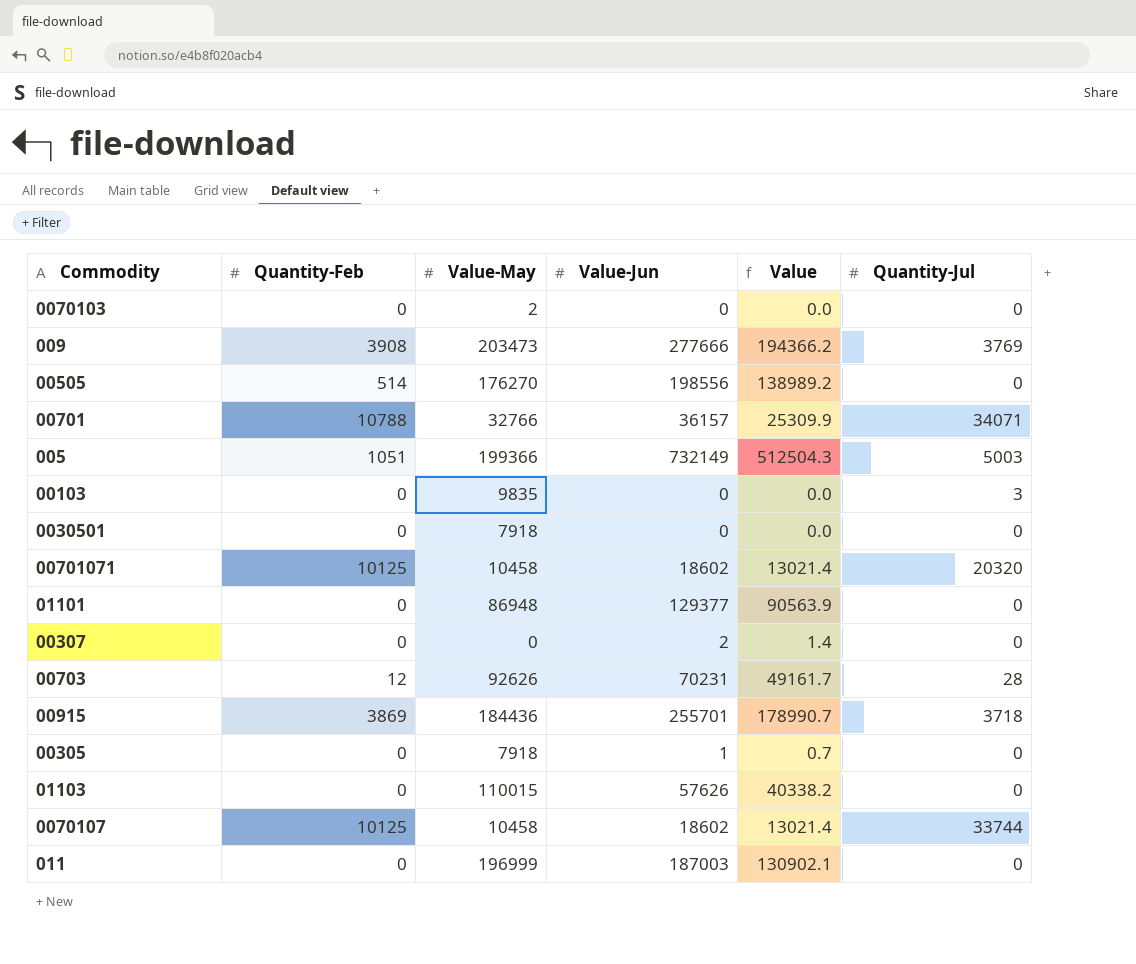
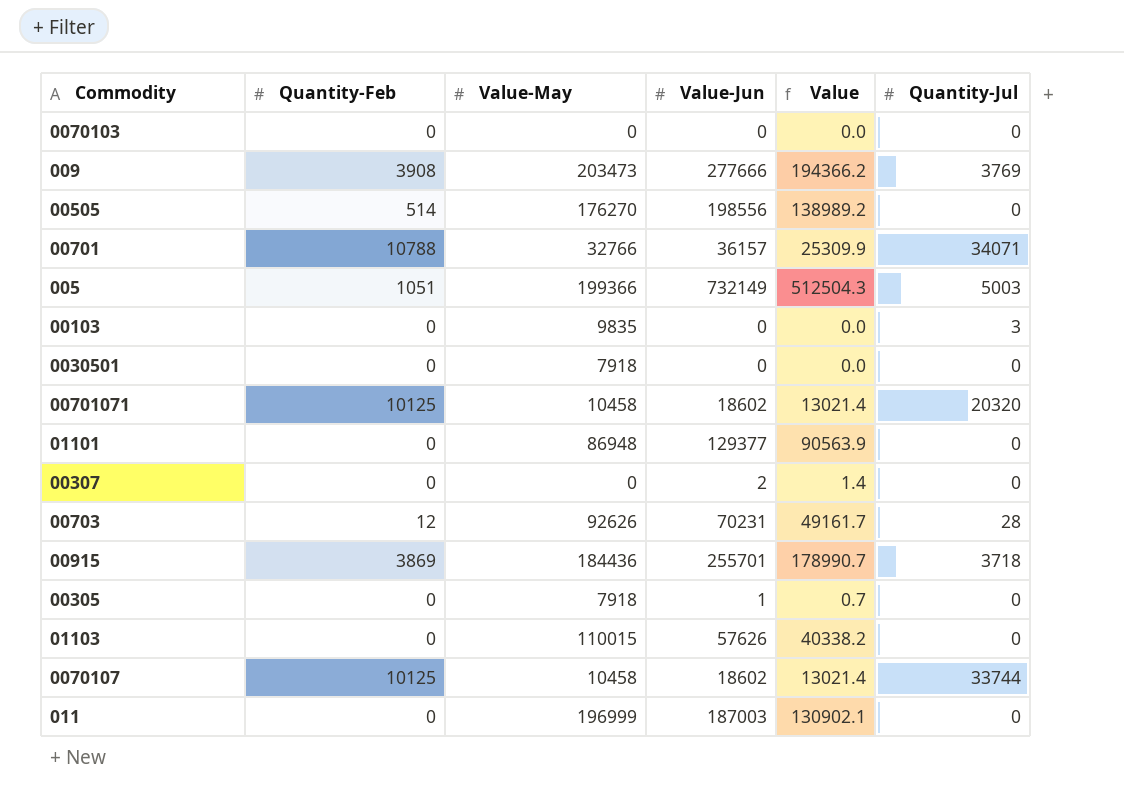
0070103 | Value-May: 2 -> 0

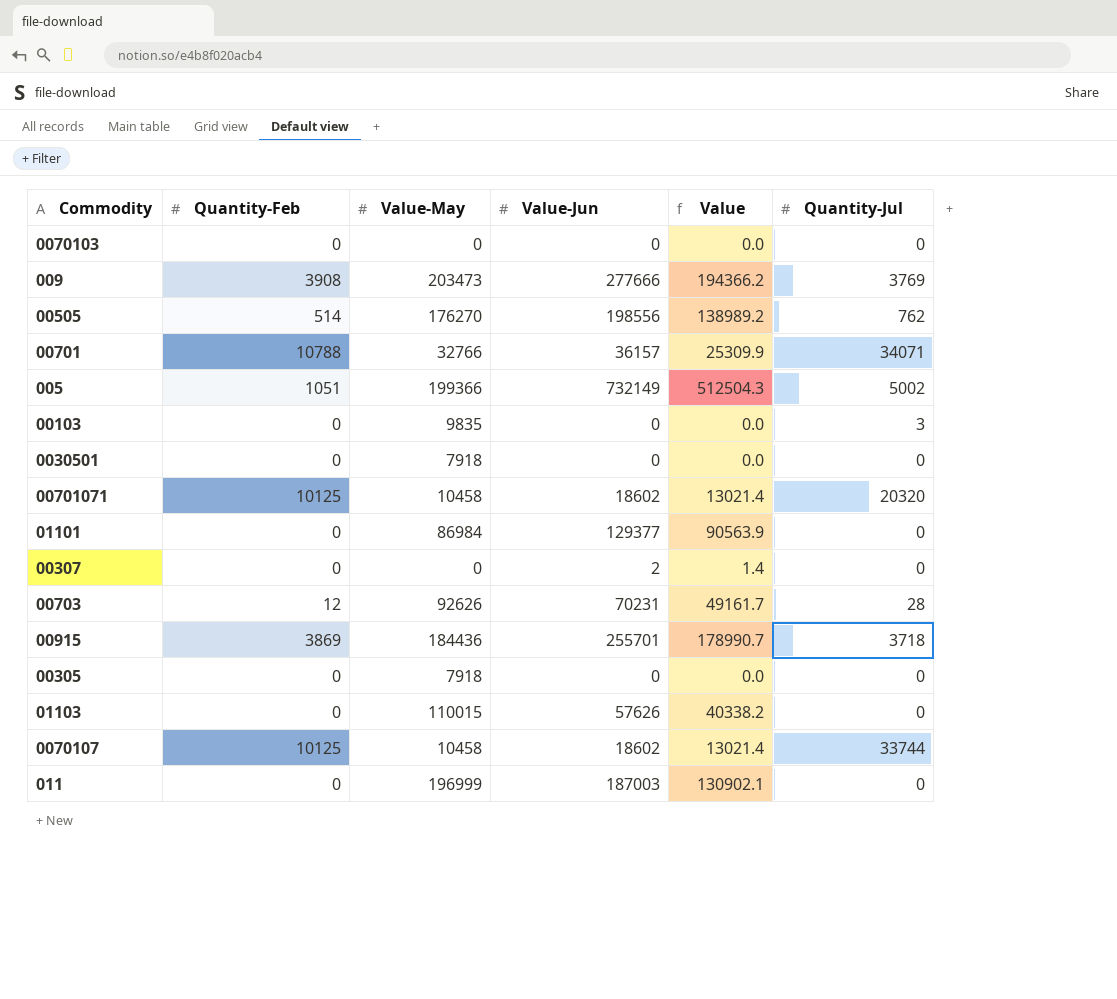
00505 | Quantity-Jul: 0 -> 762
005 | Quantity-Jul: 5003 -> 5002
01101 | Value-May: 86948 -> 86984
00305 | Value-Jun: 1 -> 0
00305 | Value: 0.7 -> 0.0

